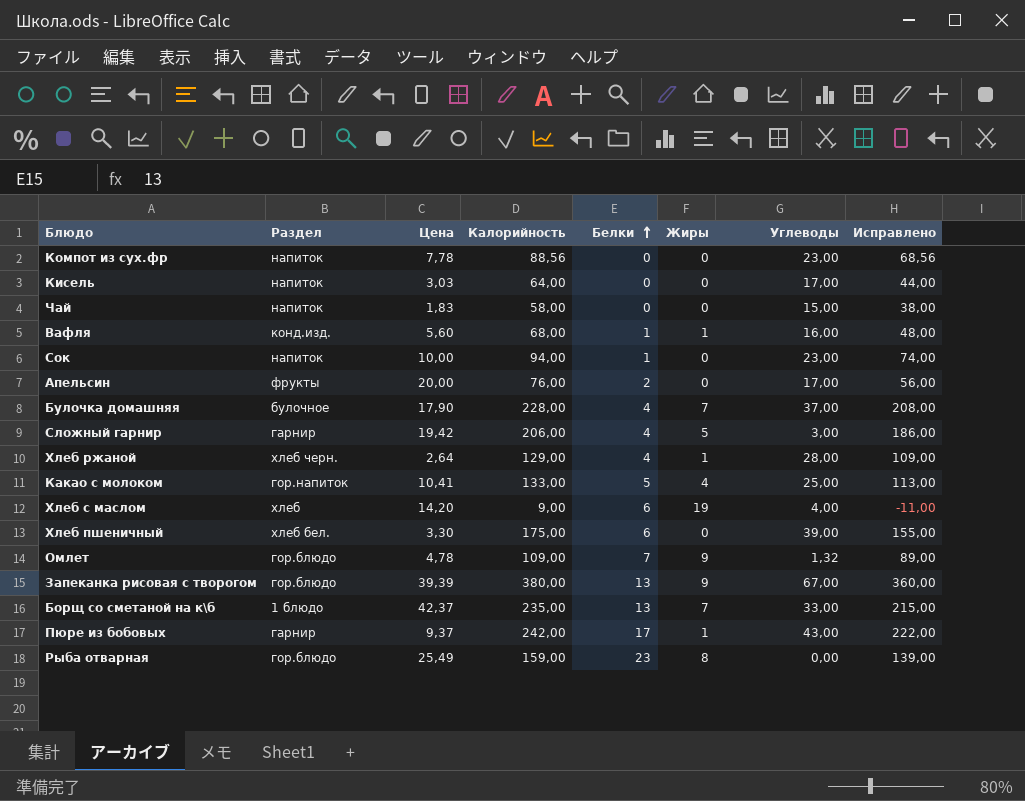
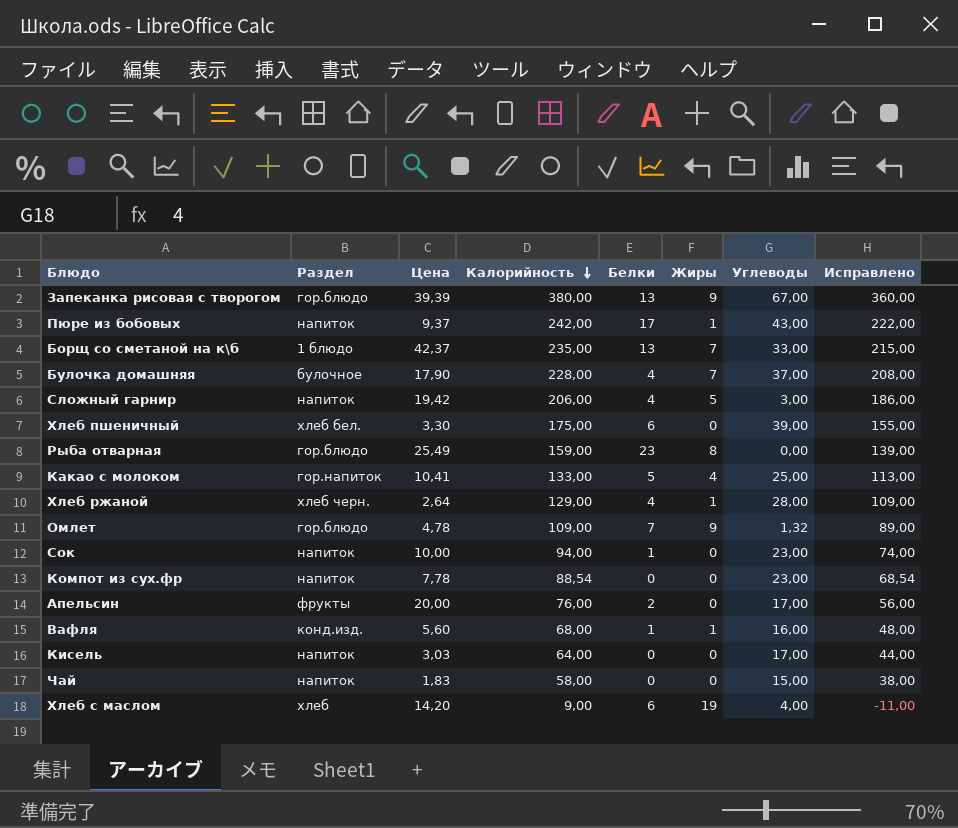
row order: Белки ascending -> Калорийность descending
Пюре из бобовых | Раздел: гарнир -> напиток
Сложный гарнир | Раздел: гарнир -> напиток
Компот из сух.фр | Калорийность: 88,56 -> 88,54
Компот из сух.фр | Исправлено: 68,56 -> 68,54

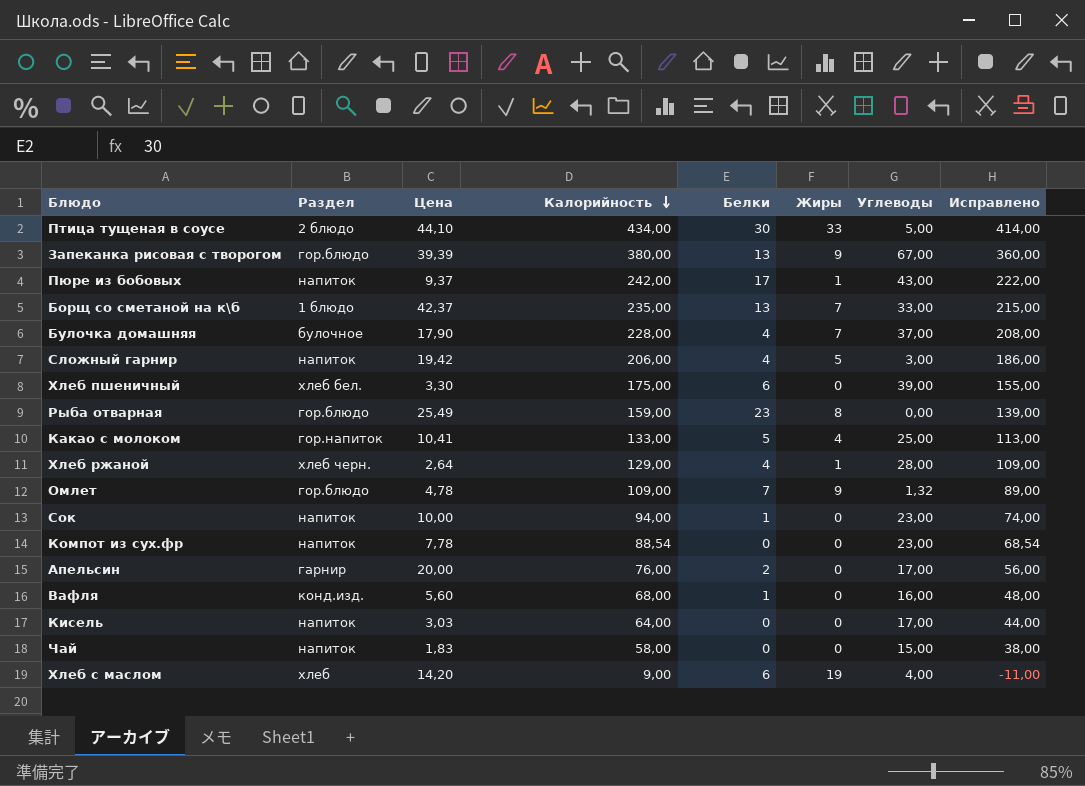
row Птица тущеная в соусе: none -> 2 блюдо | 44,10 | 434,00 | 30 | 33 | 5,00 | 414,00
Апельсин | Раздел: фрукты -> гарнир
Вафля | Жиры: 1 -> 0

